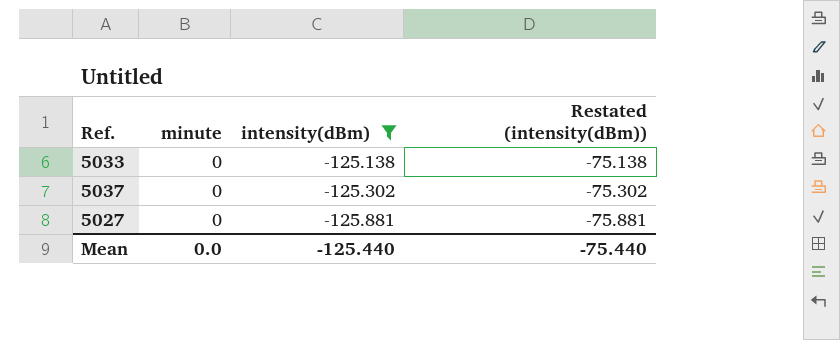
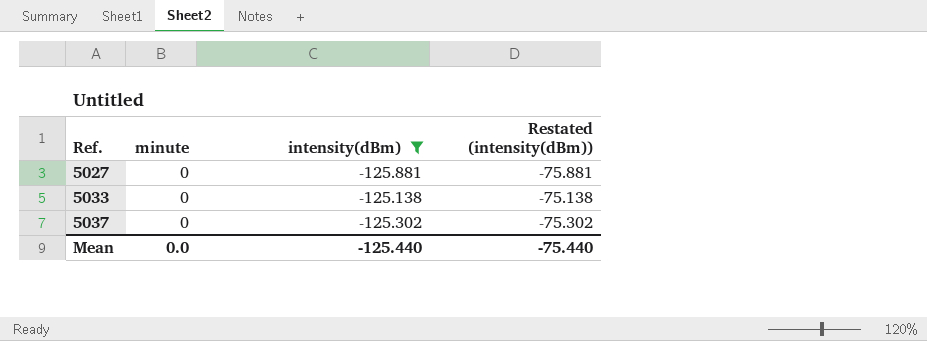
row order: intensity(dBm) descending -> Ref. ascending

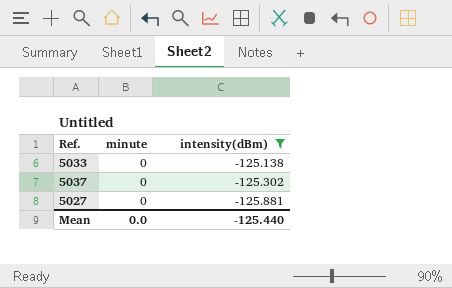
row order: Ref. ascending -> intensity(dBm) descending
column Restated (intensity(dBm)) | formula: [intensity(dBm)] + 50 -> none

